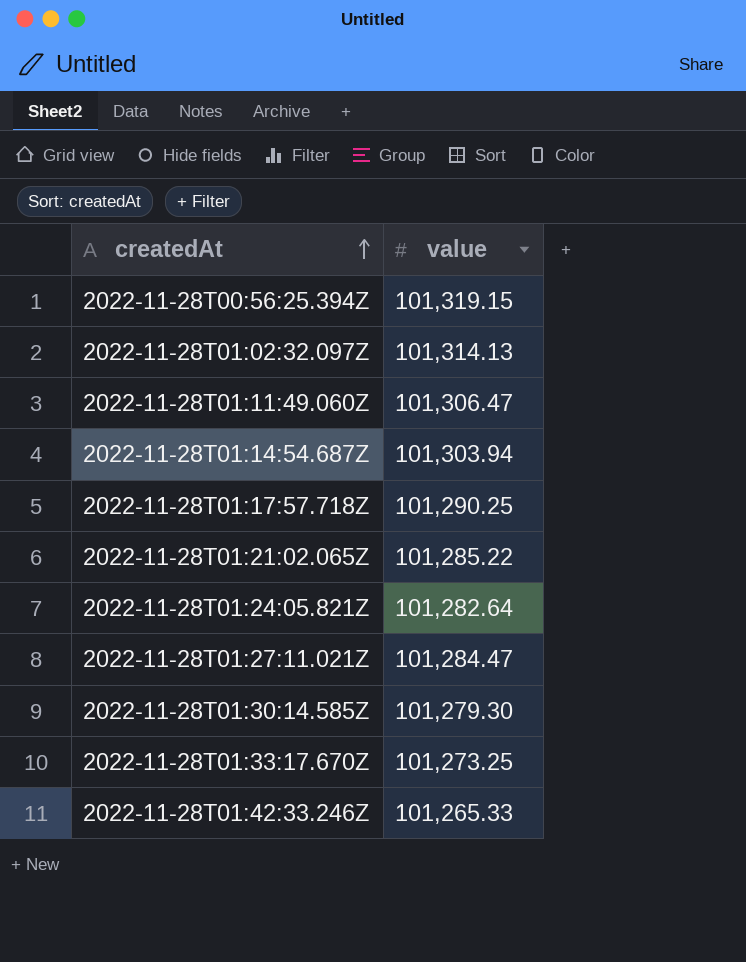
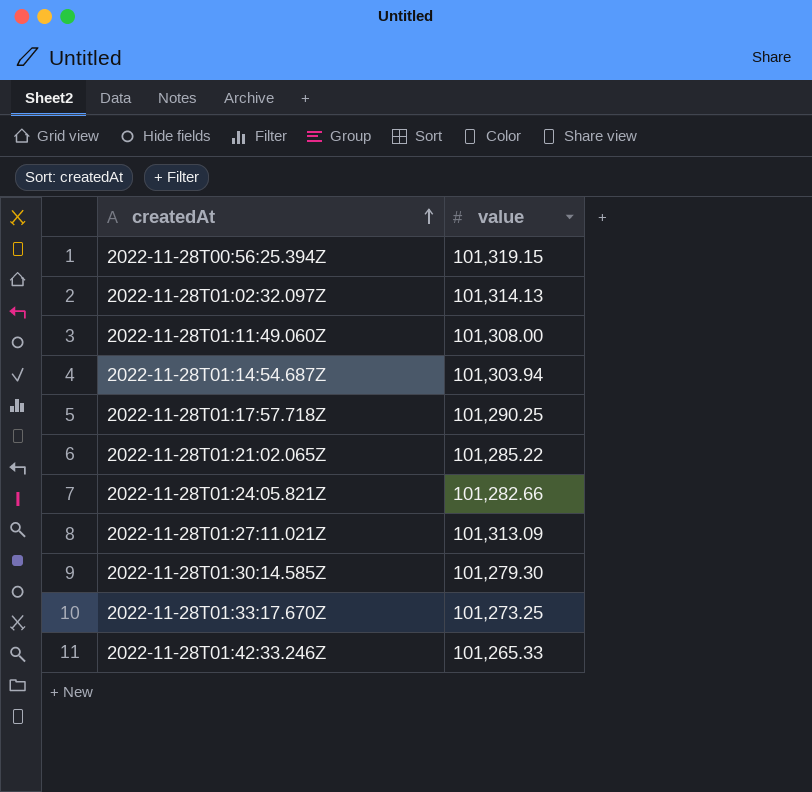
2022-11-28T01:11:49.060Z | value: 101,306.47 -> 101,308.00
2022-11-28T01:24:05.821Z | value: 101,282.64 -> 101,282.66
2022-11-28T01:27:11.021Z | value: 101,284.47 -> 101,313.09

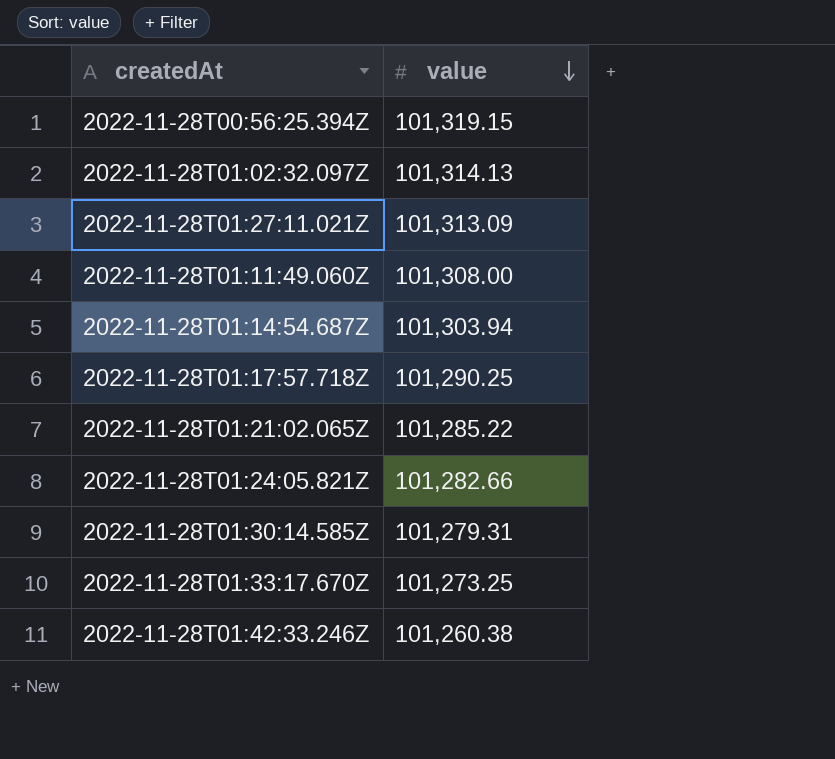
row order: createdAt ascending -> value descending
2022-11-28T01:30:14.585Z | value: 101,279.30 -> 101,279.31
2022-11-28T01:42:33.246Z | value: 101,265.33 -> 101,260.38

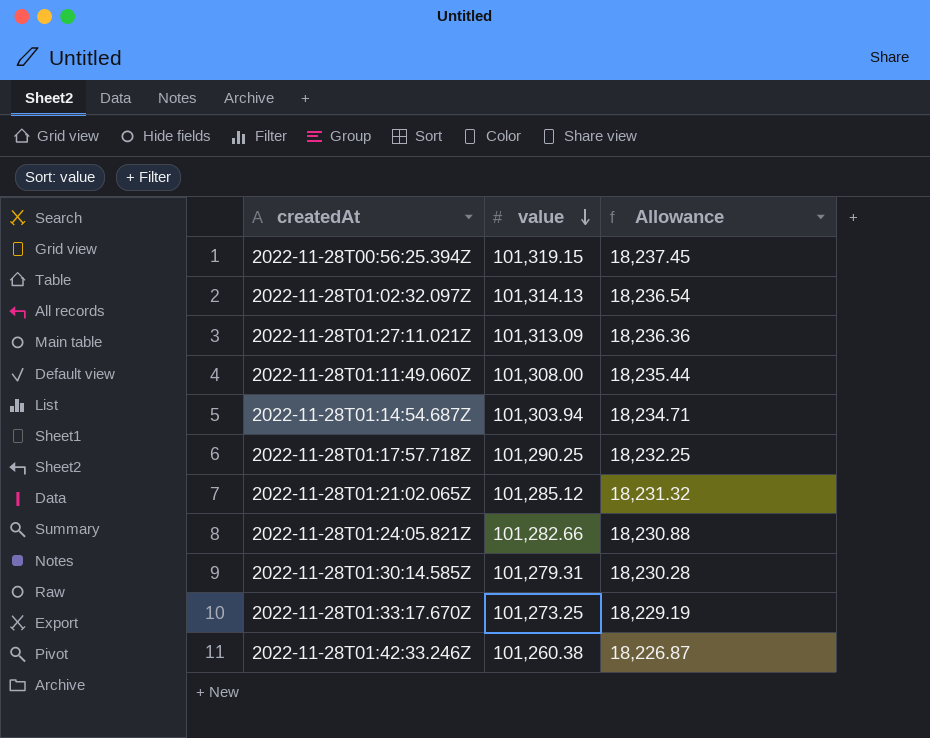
column Allowance | formula: none -> [value] * 0.18
2022-11-28T01:21:02.065Z | value: 101,285.22 -> 101,285.12

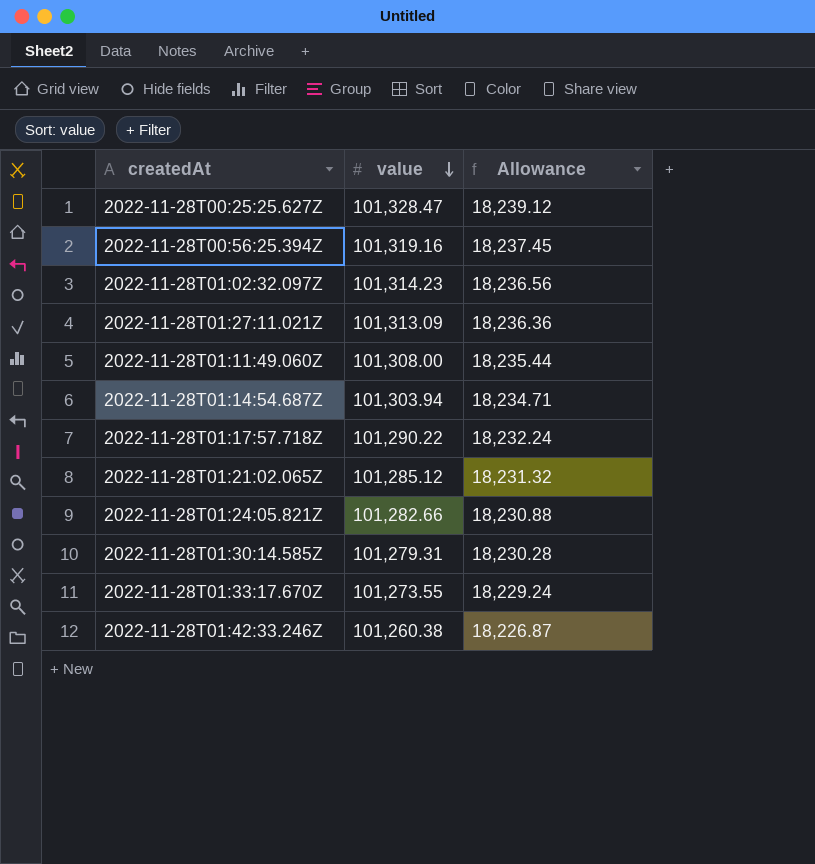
row 2022-11-28T00:25:25.627Z: none -> 101,328.47 | 18,239.12
2022-11-28T00:56:25.394Z | value: 101,319.15 -> 101,319.16
2022-11-28T01:02:32.097Z | value: 101,314.13 -> 101,314.23
2022-11-28T01:02:32.097Z | Allowance: 18,236.54 -> 18,236.56
2022-11-28T01:17:57.718Z | value: 101,290.25 -> 101,290.22
2022-11-28T01:17:57.718Z | Allowance: 18,232.25 -> 18,232.24
2022-11-28T01:33:17.670Z | value: 101,273.25 -> 101,273.55
2022-11-28T01:33:17.670Z | Allowance: 18,229.19 -> 18,229.24

